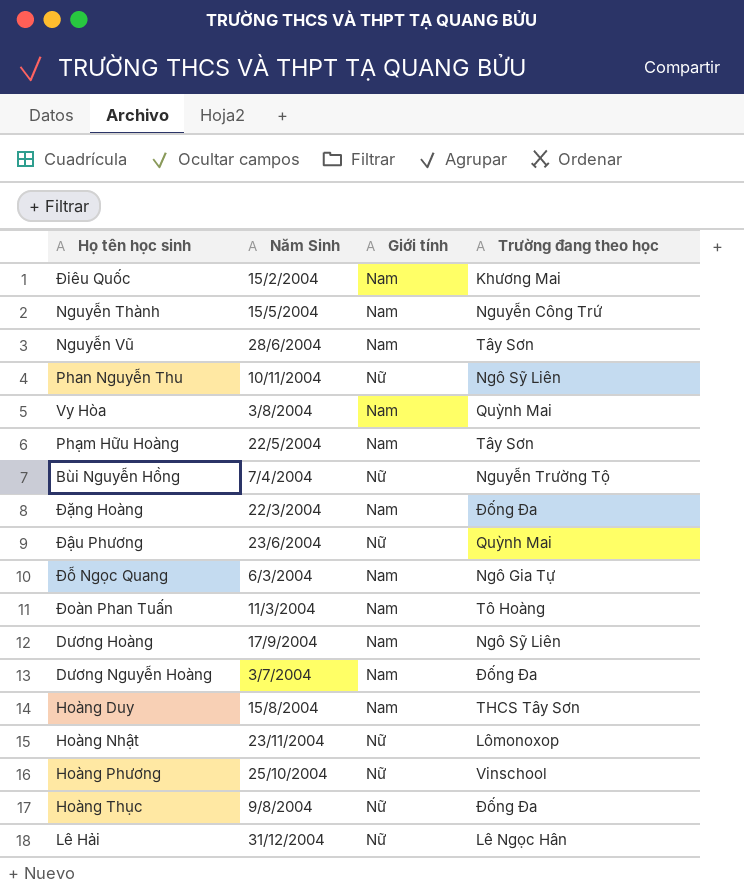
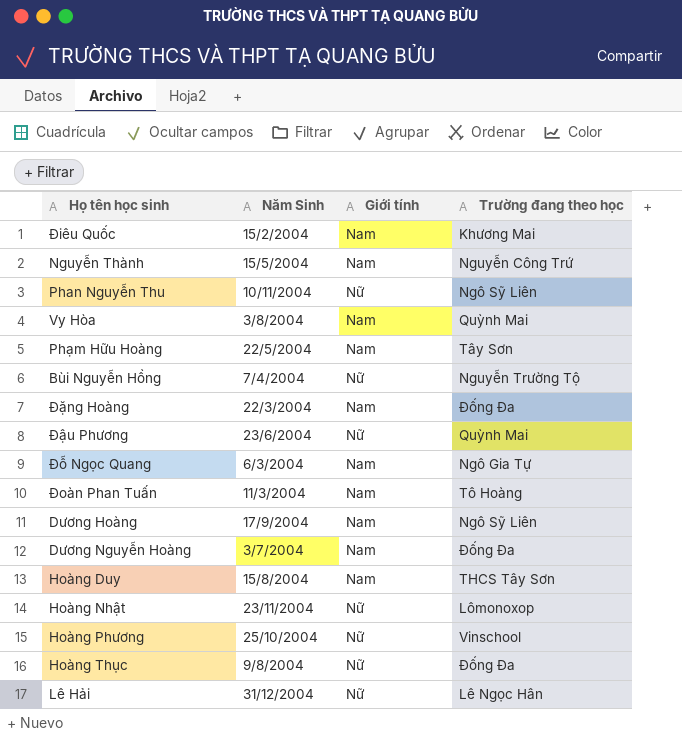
row Nguyễn Vũ: 28/6/2004 | Nam | Tây Sơn -> none

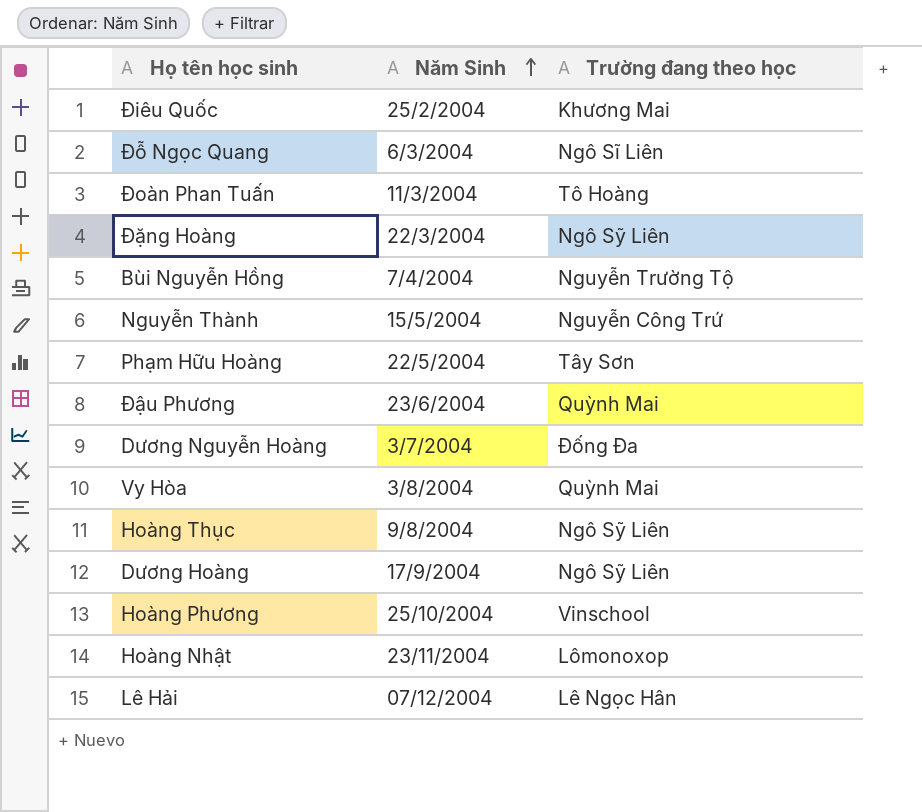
row order: none -> Năm Sinh ascending
column Giới tính | position: 3 -> none
row Phan Nguyễn Thu: 10/11/2004 | Nữ | Ngô Sỹ Liên -> none
row Hoàng Duy: 15/8/2004 | Nam | THCS Tây Sơn -> none
Điêu Quốc | Năm Sinh: 15/2/2004 -> 25/2/2004
Đỗ Ngọc Quang | Trường đang theo học: Ngô Gia Tự -> Ngô Sĩ Liên
Đặng Hoàng | Trường đang theo học: Đống Đa -> Ngô Sỹ Liên
Hoàng Thục | Trường đang theo học: Đống Đa -> Ngô Sỹ Liên
Lê Hải | Năm Sinh: 31/12/2004 -> 07/12/2004

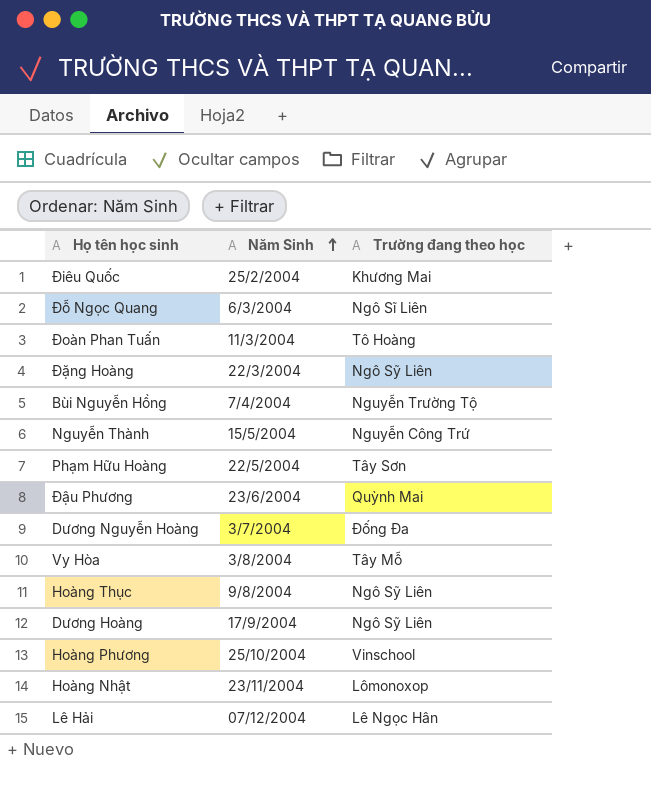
Vy Hòa | Trường đang theo học: Quỳnh Mai -> Tây Mỗ

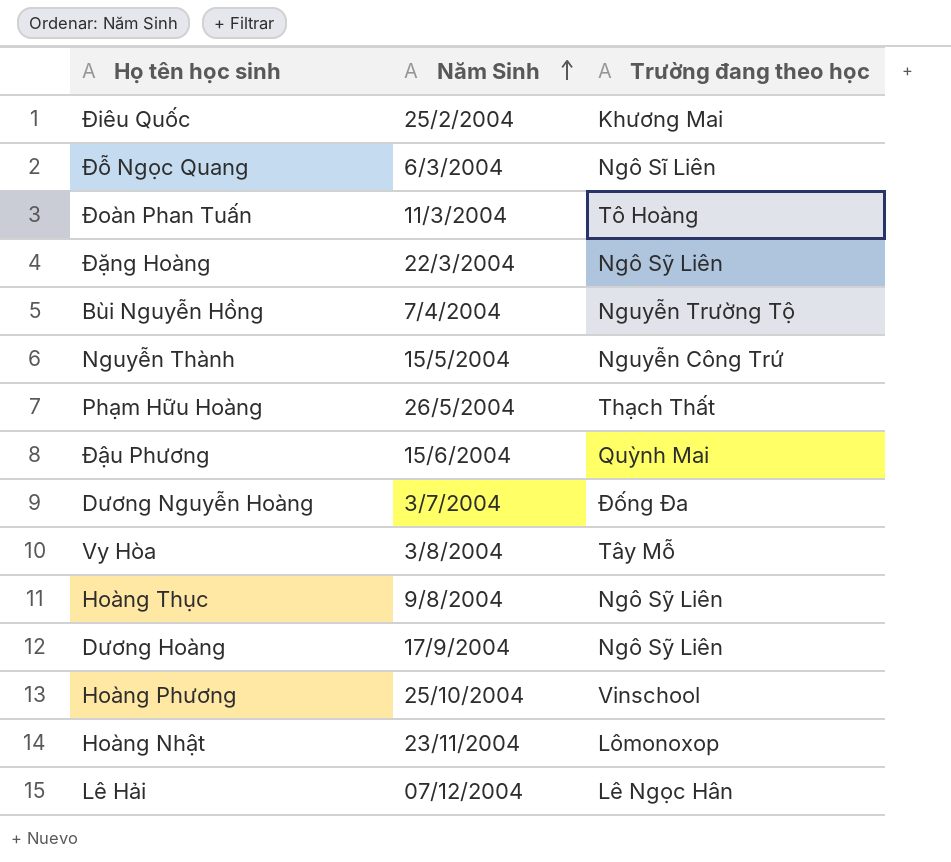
Phạm Hữu Hoàng | Năm Sinh: 22/5/2004 -> 26/5/2004
Phạm Hữu Hoàng | Trường đang theo học: Tây Sơn -> Thạch Thất
Đậu Phương | Năm Sinh: 23/6/2004 -> 15/6/2004

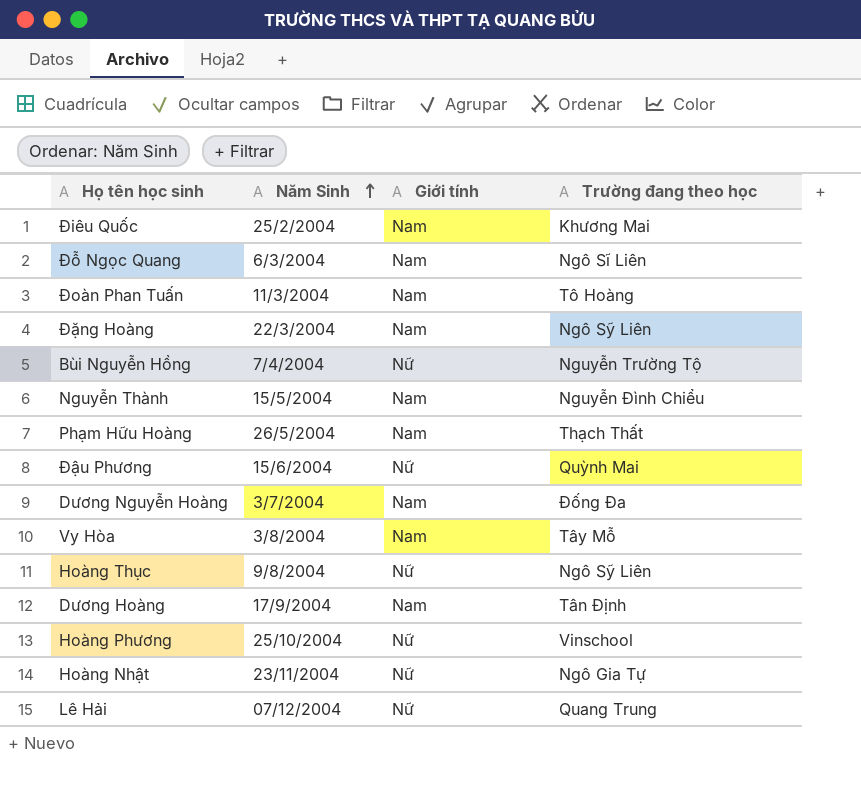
column Giới tính | position: none -> 3
Nguyễn Thành | Trường đang theo học: Nguyễn Công Trứ -> Nguyễn Đình Chiểu
Dương Hoàng | Trường đang theo học: Ngô Sỹ Liên -> Tân Định
Hoàng Nhật | Trường đang theo học: Lômonoxop -> Ngô Gia Tự
Lê Hải | Trường đang theo học: Lê Ngọc Hân -> Quang Trung

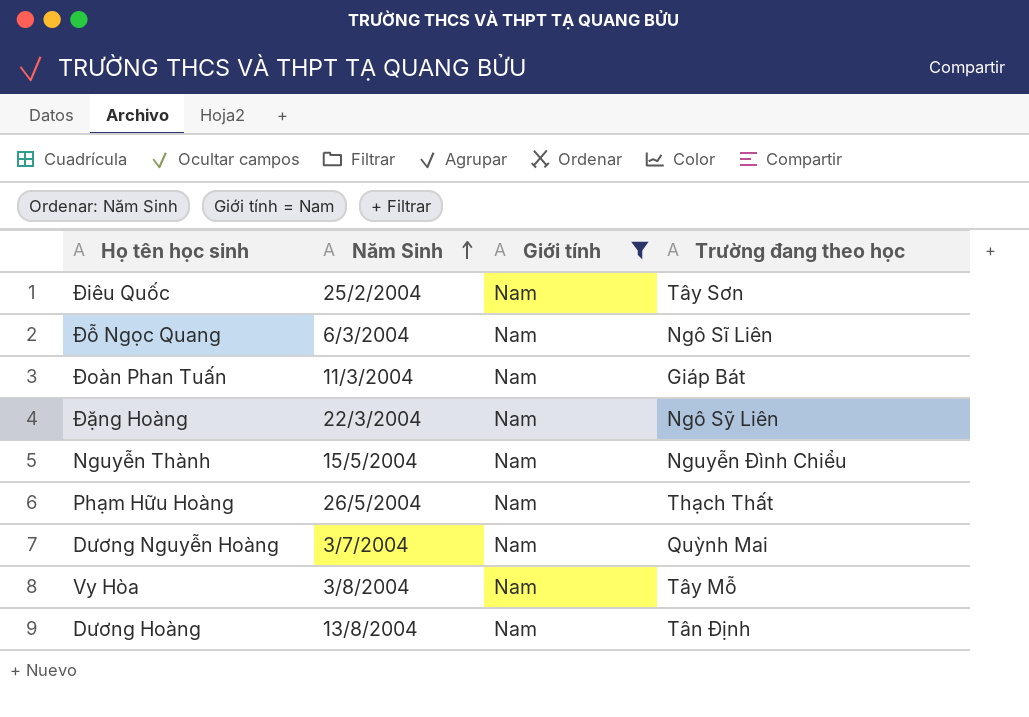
filter: none -> Giới tính = Nam
Điêu Quốc | Trường đang theo học: Khương Mai -> Tây Sơn
Đoàn Phan Tuấn | Trường đang theo học: Tô Hoàng -> Giáp Bát
Dương Nguyễn Hoàng | Trường đang theo học: Đống Đa -> Quỳnh Mai
Dương Hoàng | Năm Sinh: 17/9/2004 -> 13/8/2004

